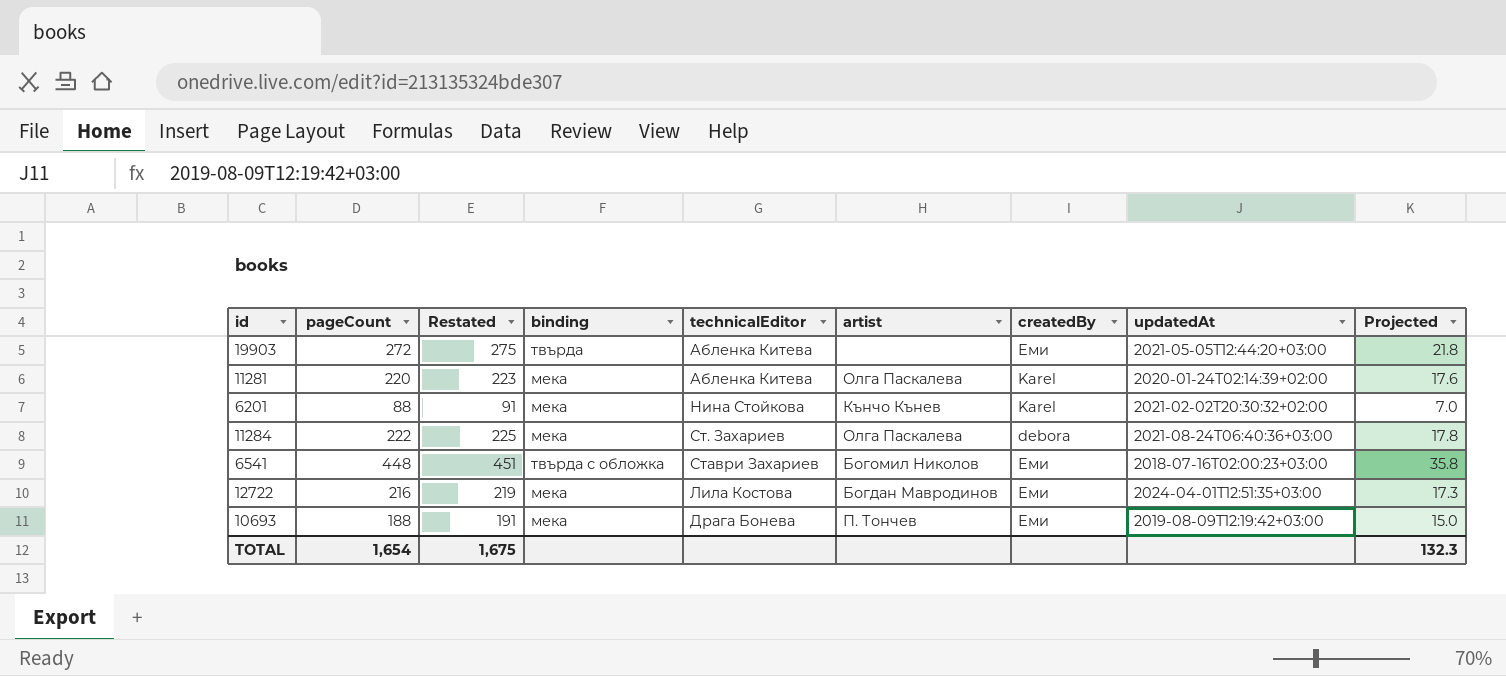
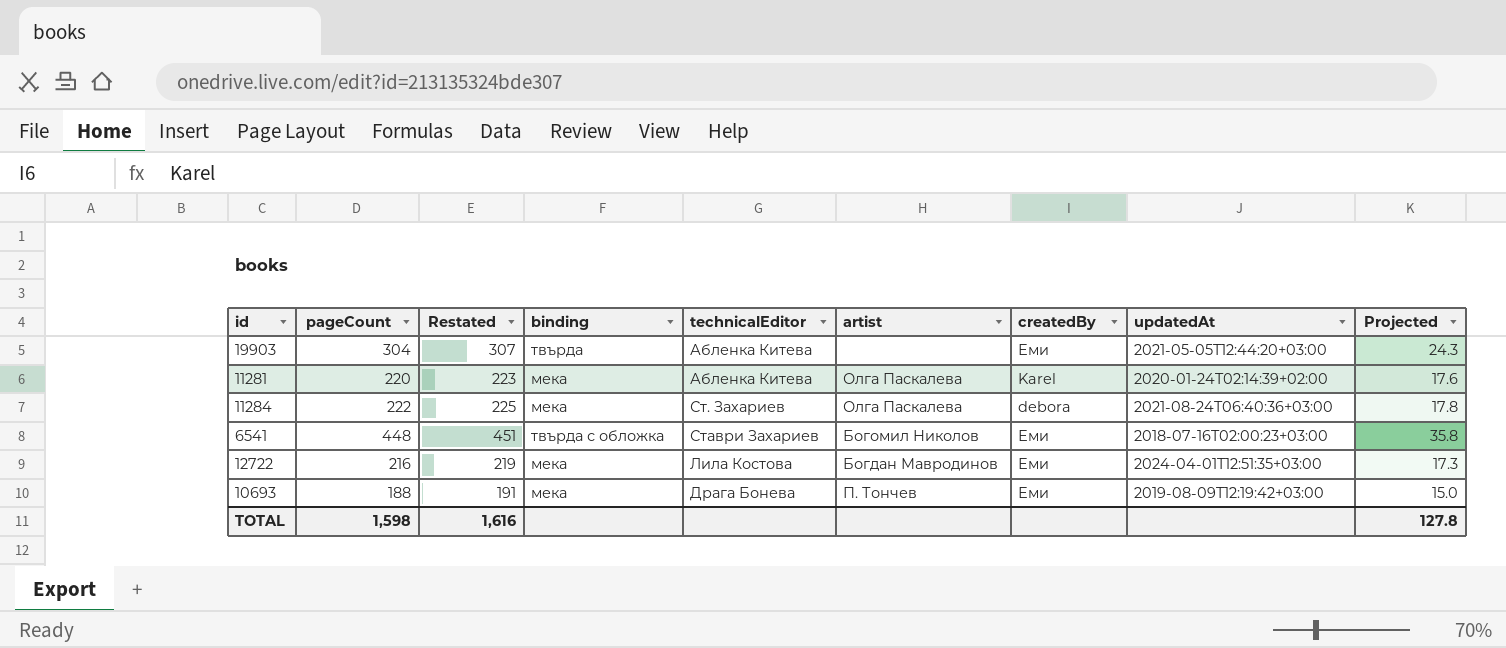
row 6201: 88 | 91 | мека | Нина Стойкова | Кънчо Кънев | Karel | 2021-02-02T20:30:32+02:00 | 7.0 -> none
19903 | pageCount: 272 -> 304
19903 | Restated: 275 -> 307
19903 | Projected: 21.8 -> 24.3
TOTAL | pageCount: 1,654 -> 1,598
TOTAL | Restated: 1,675 -> 1,616
TOTAL | Projected: 132.3 -> 127.8

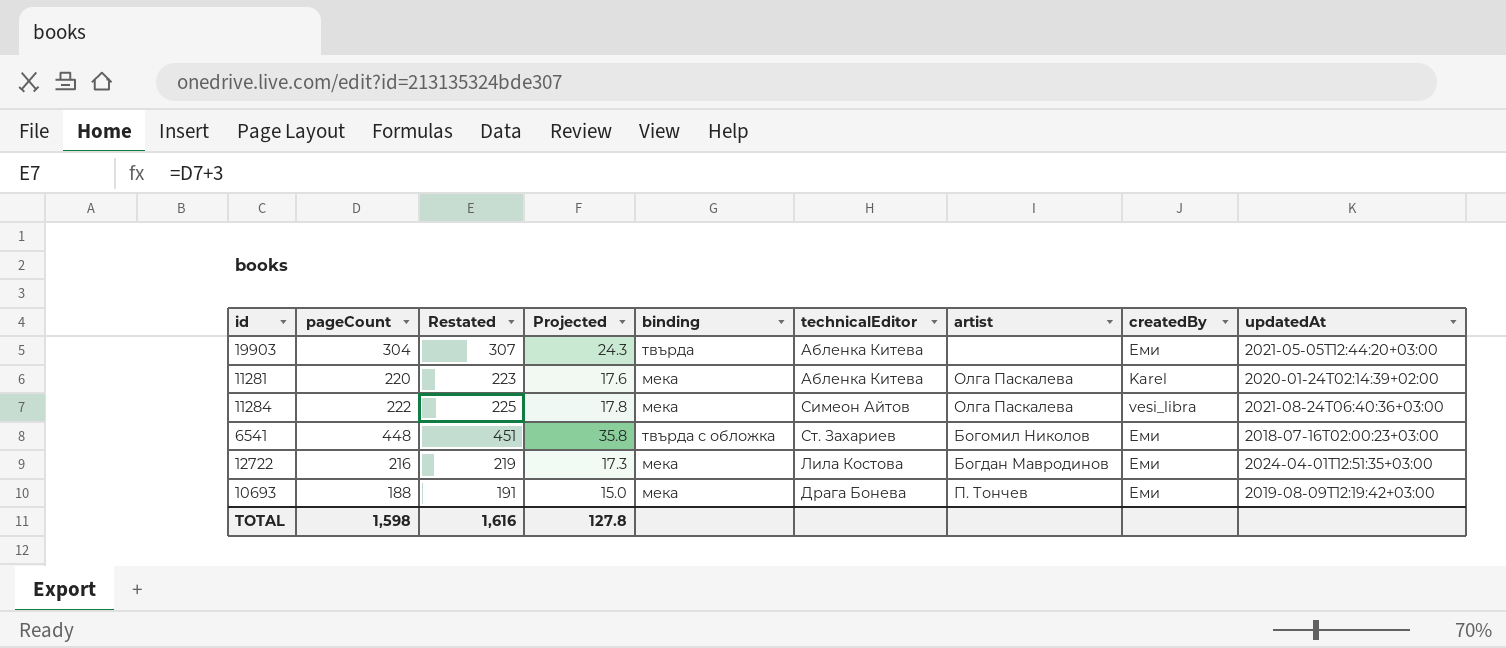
column Projected | position: 9 -> 4
11284 | technicalEditor: Ст. Захариев -> Симеон Айтов
11284 | createdBy: debora -> vesi_libra
6541 | technicalEditor: Ставри Захариев -> Ст. Захариев

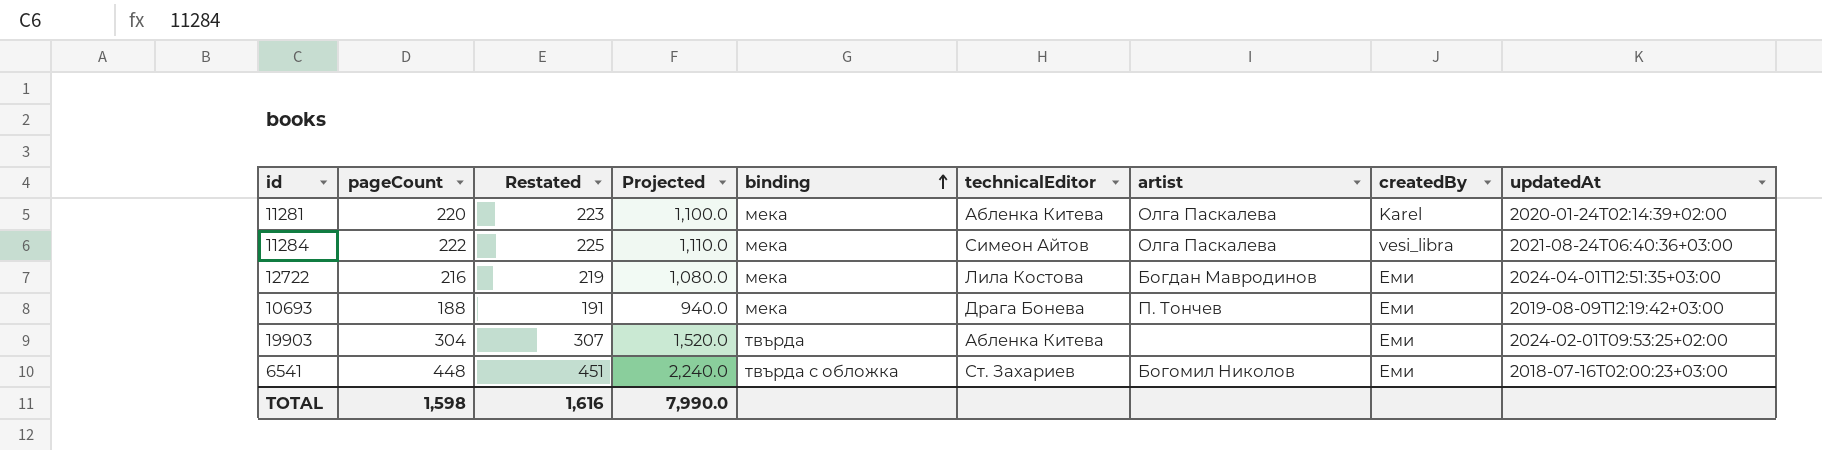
row order: none -> binding ascending
column Projected | formula: [pageCount] * 0.08 -> [pageCount] * 5
19903 | updatedAt: 2021-05-05T12:44:20+03:00 -> 2024-02-01T09:53:25+02:00
TOTAL | Projected: 127.8 -> 7,990.0

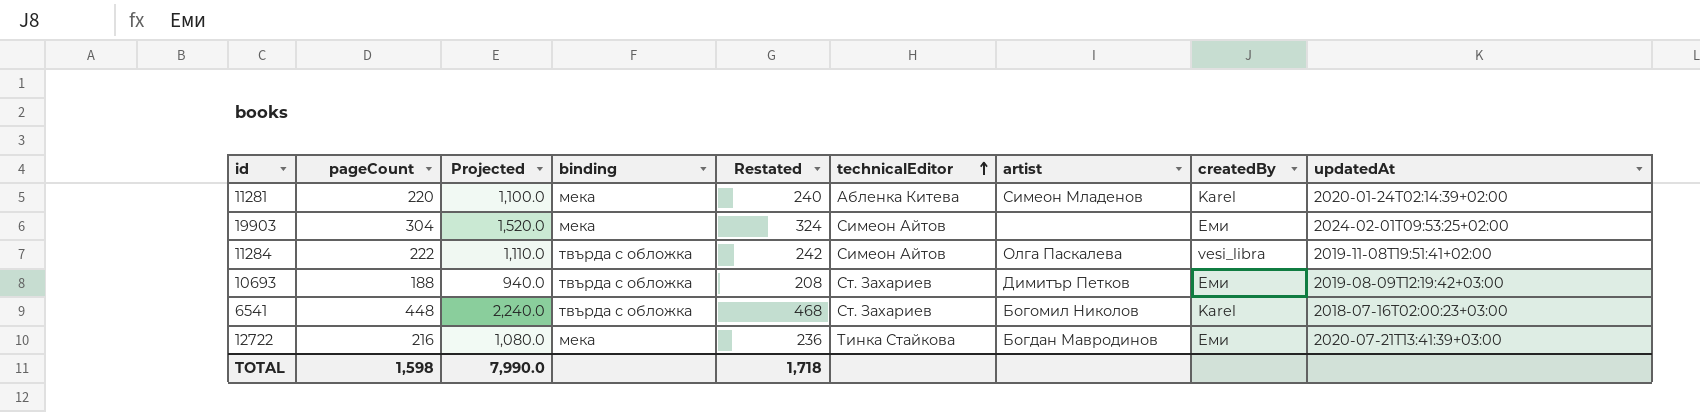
row order: binding ascending -> technicalEditor ascending
column Restated | formula: [pageCount] + 3 -> [pageCount] + 20
column Restated | position: 3 -> 5
11281 | artist: Олга Паскалева -> Симеон Младенов
19903 | binding: твърда -> мека
19903 | technicalEditor: Абленка Китева -> Симеон Айтов
11284 | binding: мека -> твърда с обложка
11284 | updatedAt: 2021-08-24T06:40:36+03:00 -> 2019-11-08T19:51:41+02:00
10693 | binding: мека -> твърда с обложка
10693 | technicalEditor: Драга Бонева -> Ст. Захариев
10693 | artist: П. Тончев -> Димитър Петков
6541 | createdBy: Еми -> Karel
12722 | technicalEditor: Лила Костова -> Тинка Стайкова
12722 | updatedAt: 2024-04-01T12:51:35+03:00 -> 2020-07-21T13:41:39+03:00
TOTAL | Restated: 1,616 -> 1,718

